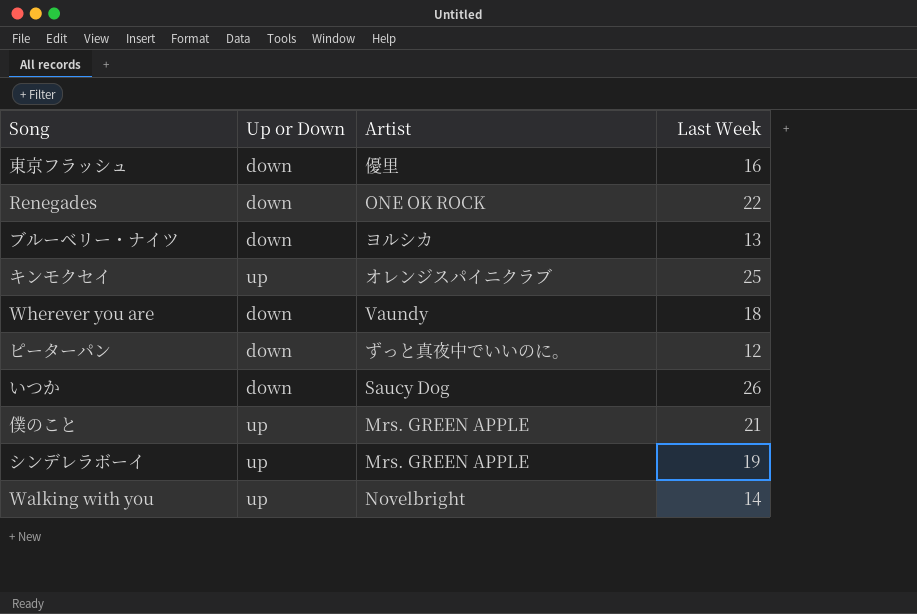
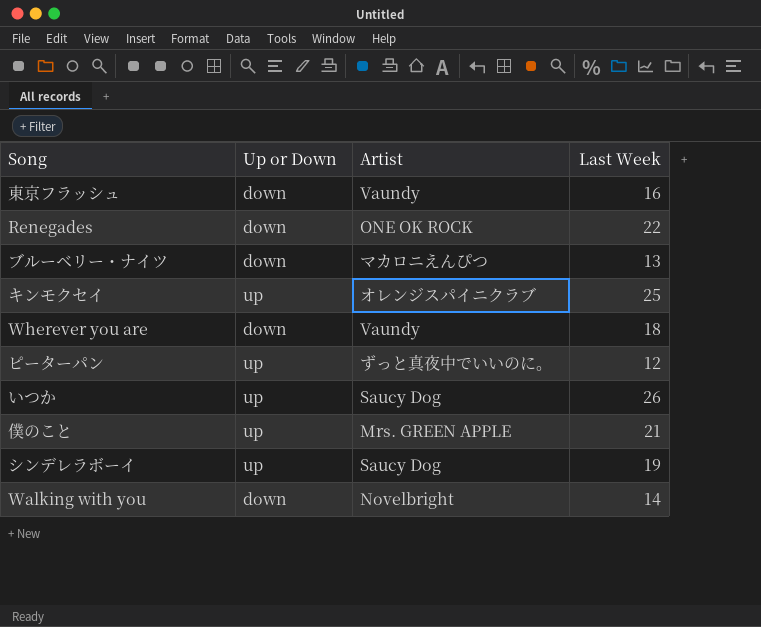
東京フラッシュ | Artist: 優里 -> Vaundy
ブルーベリー・ナイツ | Artist: ヨルシカ -> マカロニえんぴつ
ピーターパン | Up or Down: down -> up
いつか | Up or Down: down -> up
シンデレラボーイ | Artist: Mrs. GREEN APPLE -> Saucy Dog
Walking with you | Up or Down: up -> down

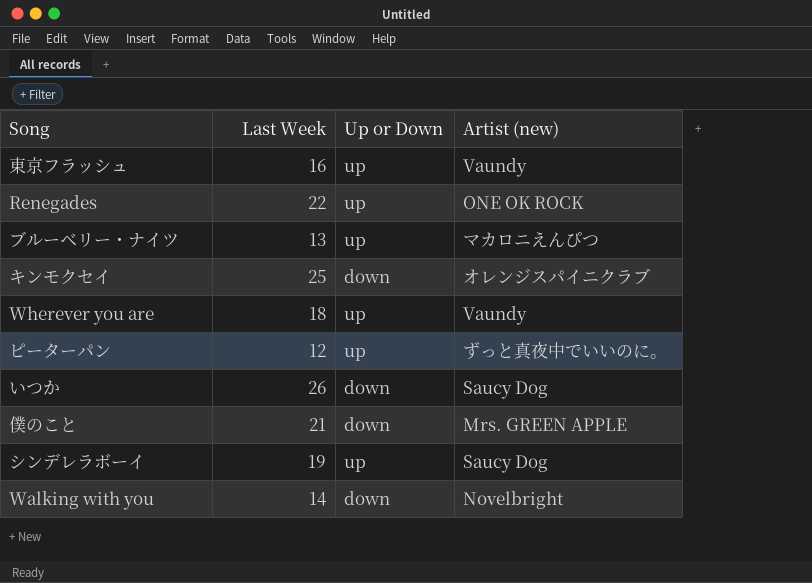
column Last Week | position: 4 -> 2
column name: Artist -> Artist (new)
東京フラッシュ | Up or Down: down -> up
Renegades | Up or Down: down -> up
ブルーベリー・ナイツ | Up or Down: down -> up
キンモクセイ | Up or Down: up -> down
Wherever you are | Up or Down: down -> up
いつか | Up or Down: up -> down
僕のこと | Up or Down: up -> down

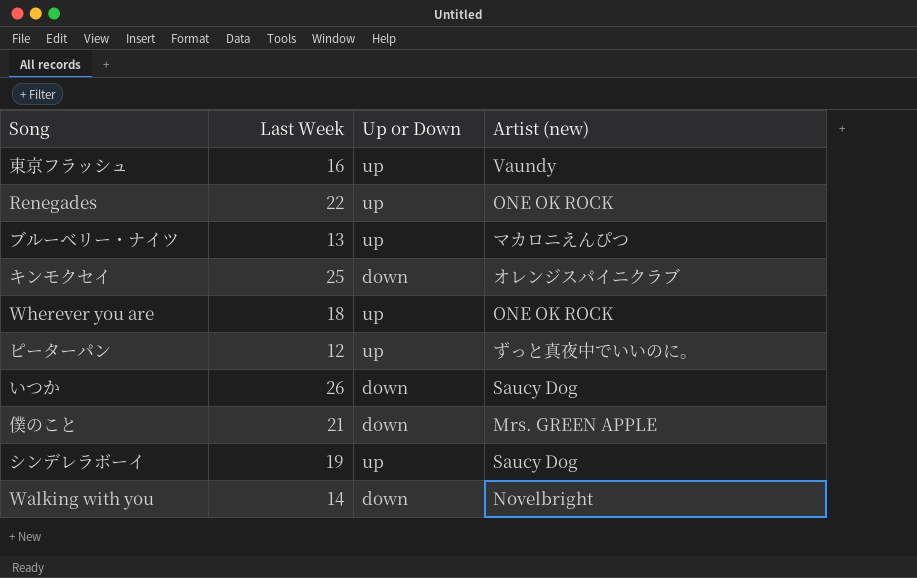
Wherever you are | Artist (new): Vaundy -> ONE OK ROCK

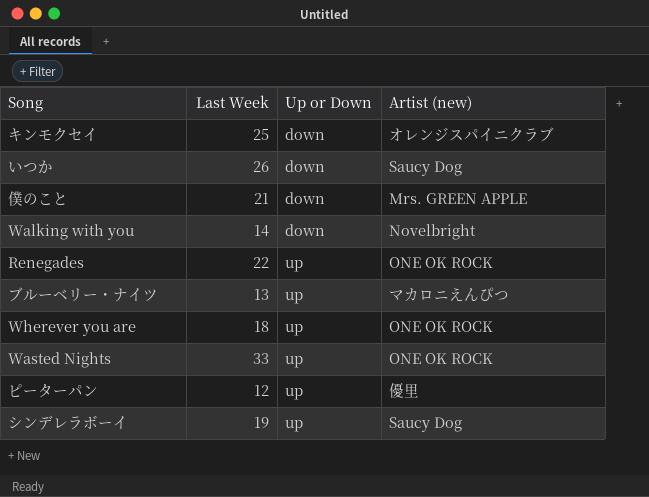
row order: none -> Up or Down ascending
row 東京フラッシュ: 16 | up | Vaundy -> none
row Wasted Nights: none -> 33 | up | ONE OK ROCK
ピーターパン | Artist (new): ずっと真夜中でいいのに。 -> 優里

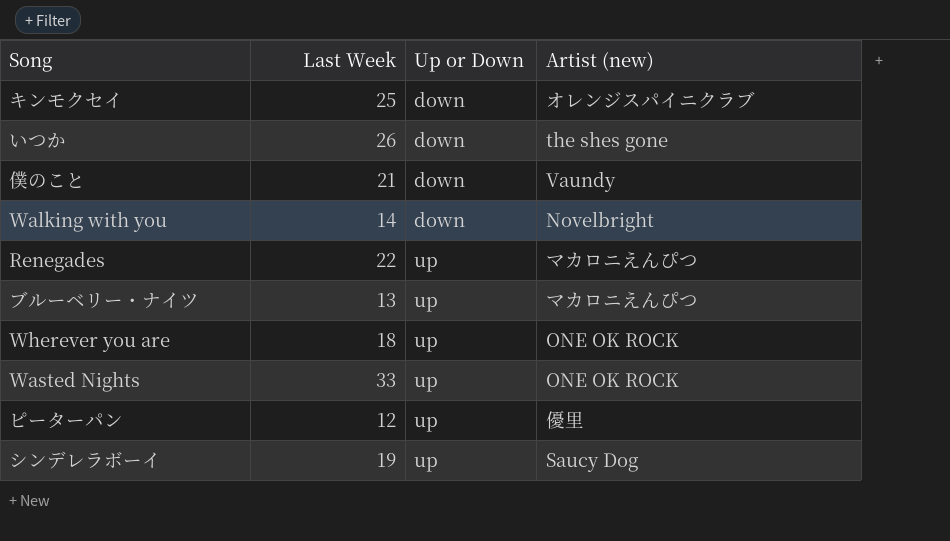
いつか | Artist (new): Saucy Dog -> the shes gone
僕のこと | Artist (new): Mrs. GREEN APPLE -> Vaundy
Renegades | Artist (new): ONE OK ROCK -> マカロニえんぴつ

